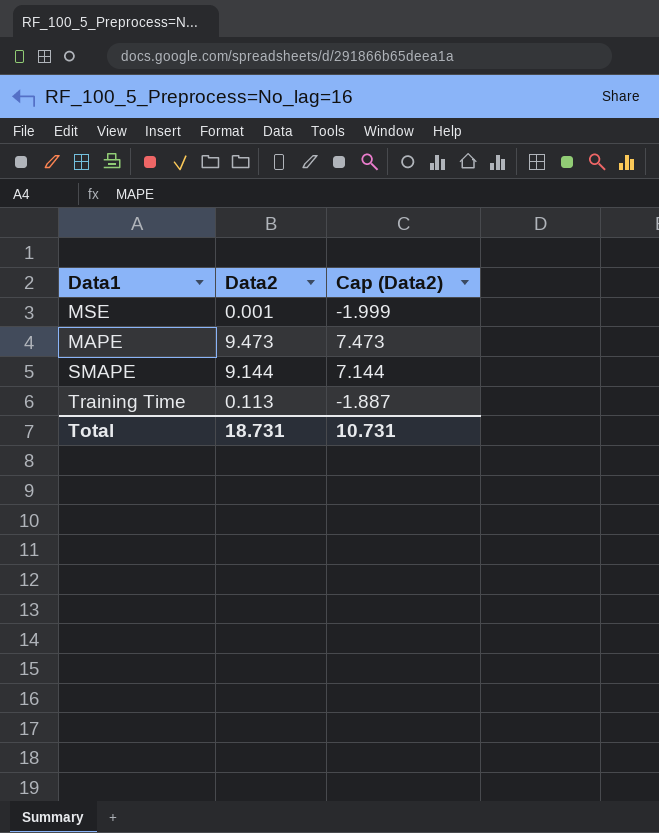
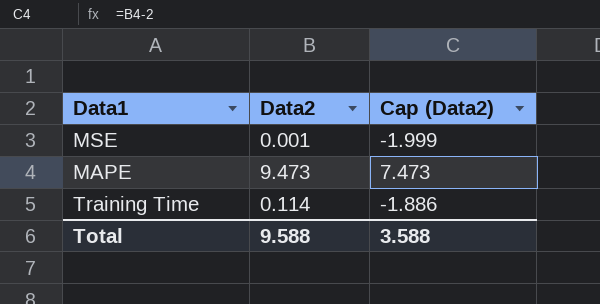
row SMAPE: 9.144 | 7.144 -> none
Training Time | Data2: 0.113 -> 0.114
Training Time | Cap (Data2): -1.887 -> -1.886
Total | Data2: 18.731 -> 9.588
Total | Cap (Data2): 10.731 -> 3.588

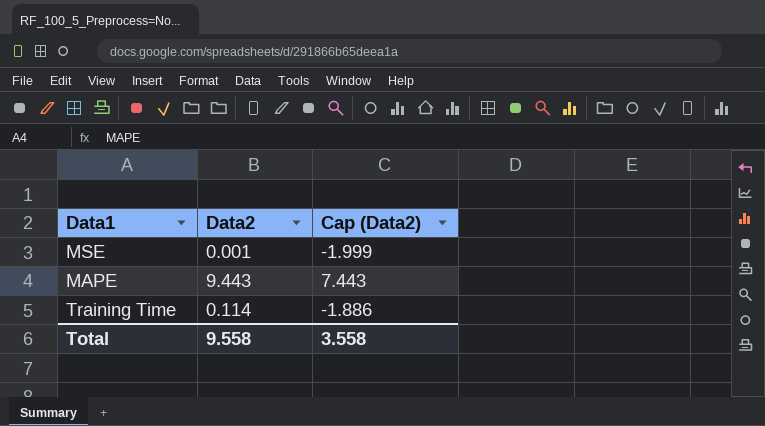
MAPE | Data2: 9.473 -> 9.443
MAPE | Cap (Data2): 7.473 -> 7.443
Total | Data2: 9.588 -> 9.558
Total | Cap (Data2): 3.588 -> 3.558

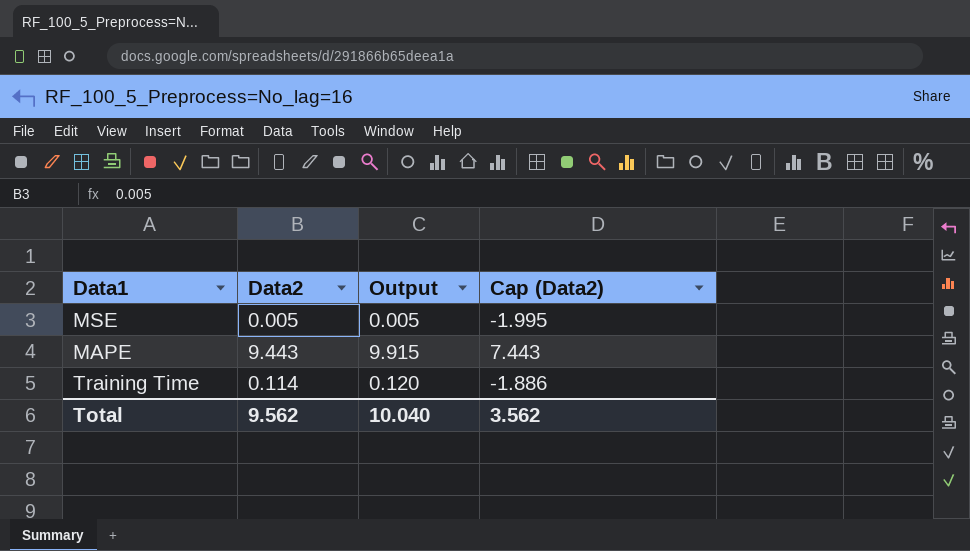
column Output | formula: none -> [Data2] * 1.05
MSE | Data2: 0.001 -> 0.005
MSE | Cap (Data2): -1.999 -> -1.995
Total | Data2: 9.558 -> 9.562
Total | Cap (Data2): 3.558 -> 3.562

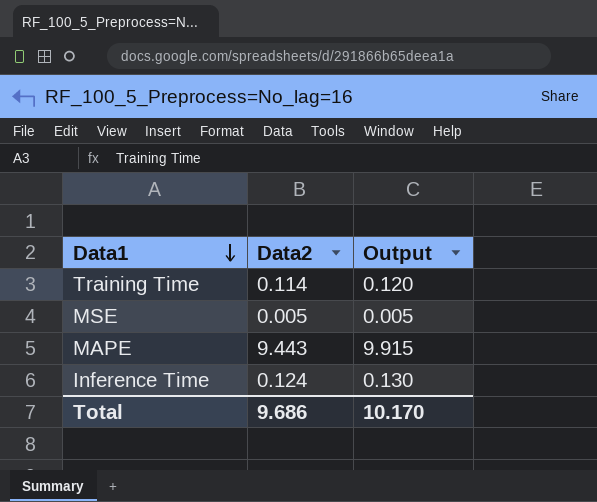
row order: none -> Data1 descending
column Cap (Data2) | formula: [Data2] - 2 -> none
row Inference Time: none -> 0.124 | 0.130
Total | Data2: 9.562 -> 9.686
Total | Output: 10.040 -> 10.170

